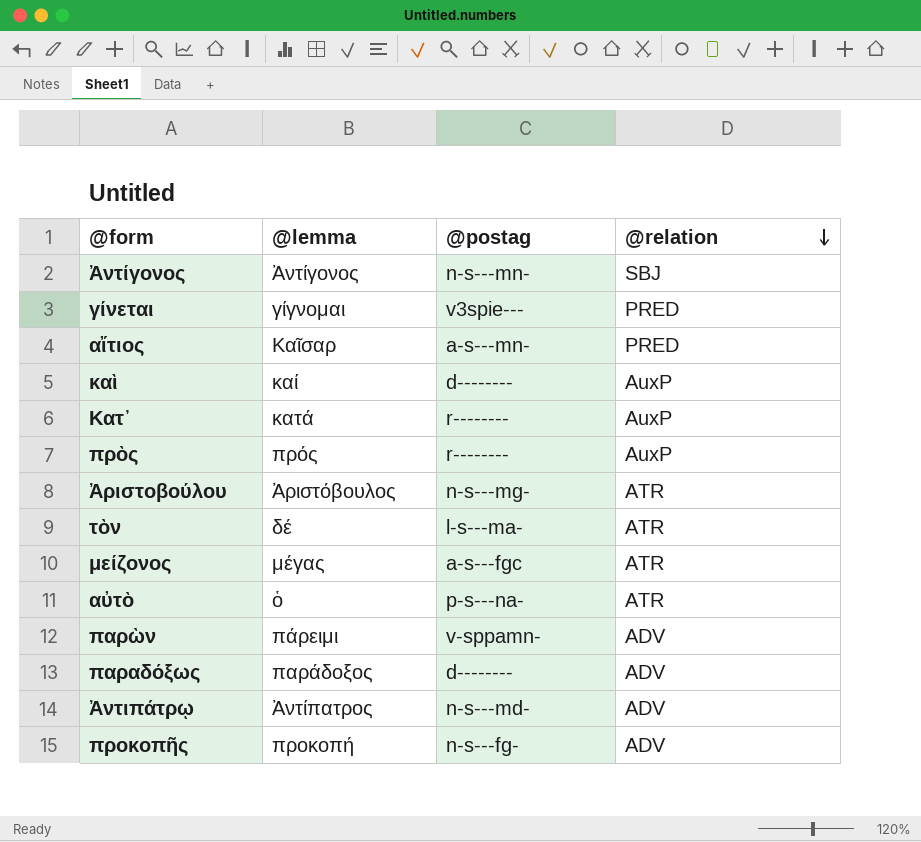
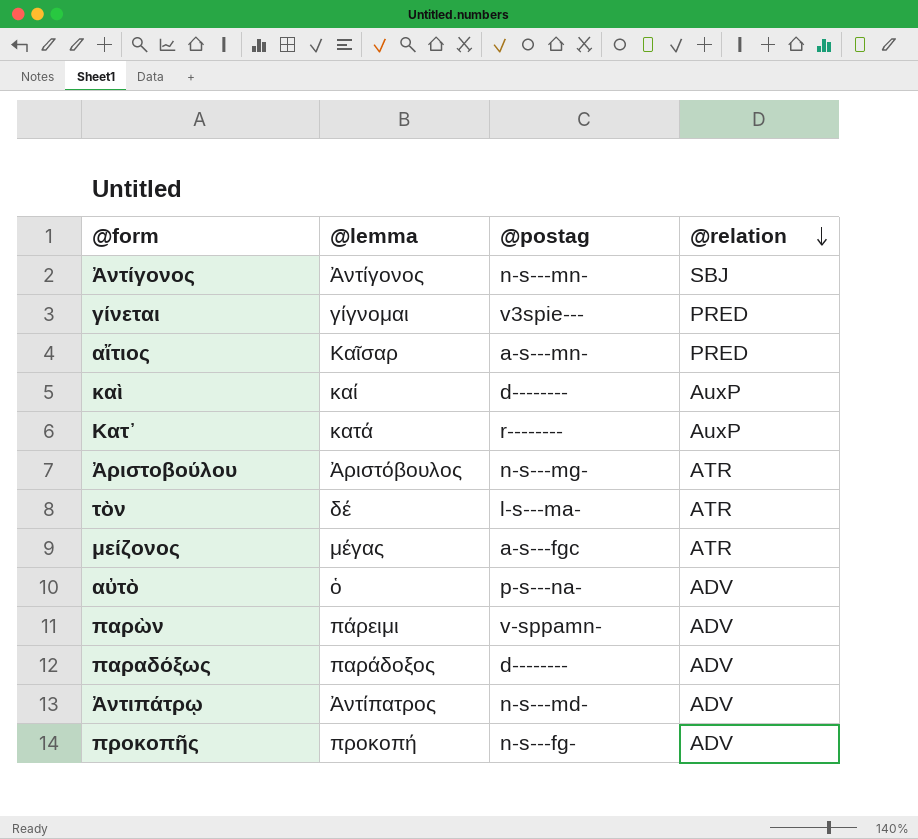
row πρὸς: πρός | r-------- | AuxP -> none
αὐτὸ | @relation: ATR -> ADV

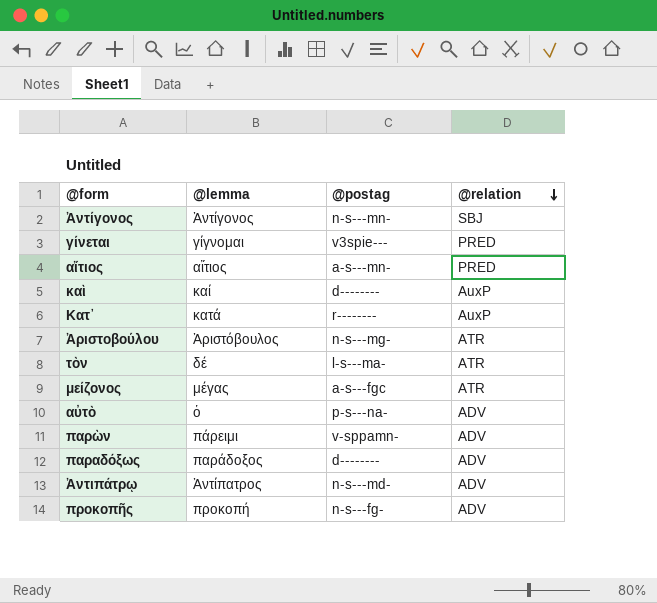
αἴτιος | @lemma: Καῖσαρ -> αἴτιος

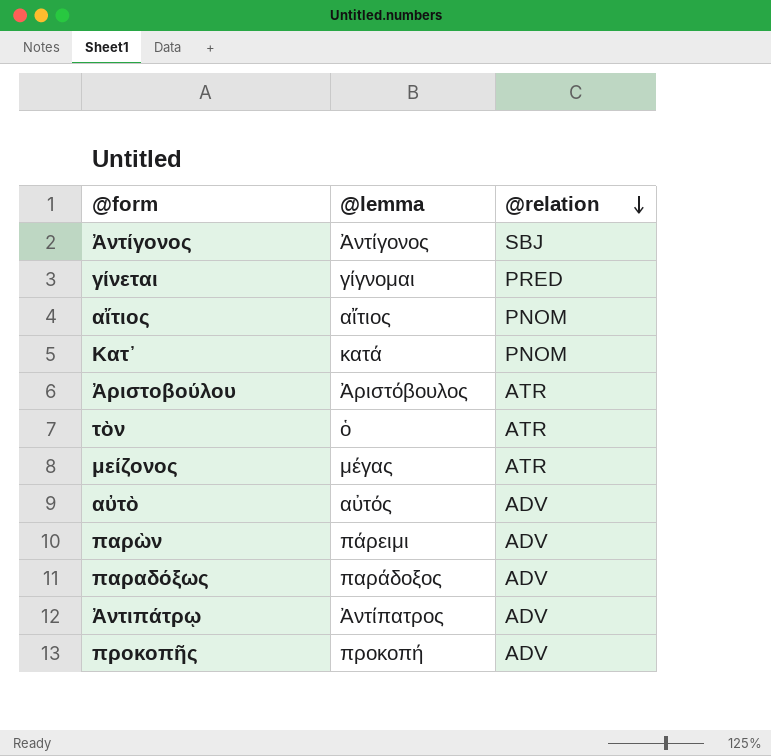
column @postag | position: 3 -> none
row καὶ: καί | d-------- | AuxP -> none
αἴτιος | @relation: PRED -> PNOM
Κατ᾽ | @relation: AuxP -> PNOM
τὸν | @lemma: δέ -> ὁ
αὐτὸ | @lemma: ὁ -> αὐτός

